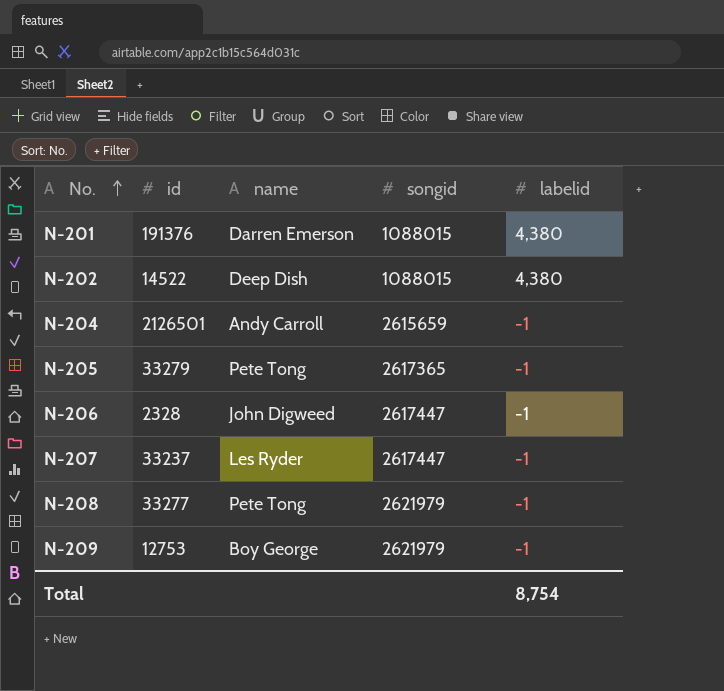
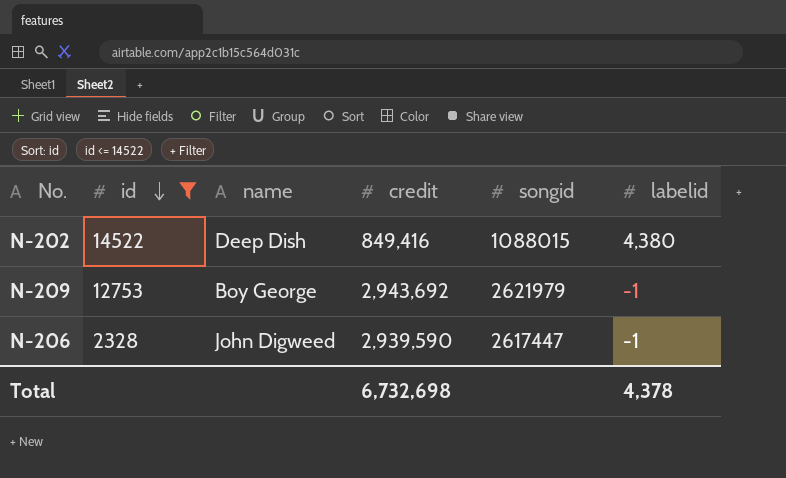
filter: none -> id <= 14522
row order: No. ascending -> id descending
column credit | position: none -> 4
Total | labelid: 8,754 -> 4,378

